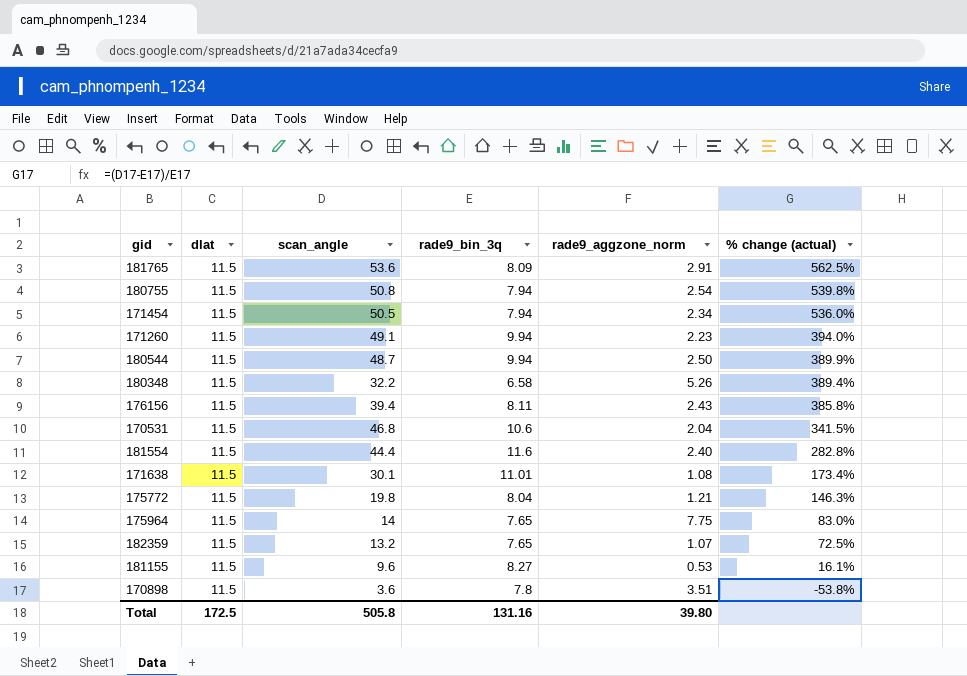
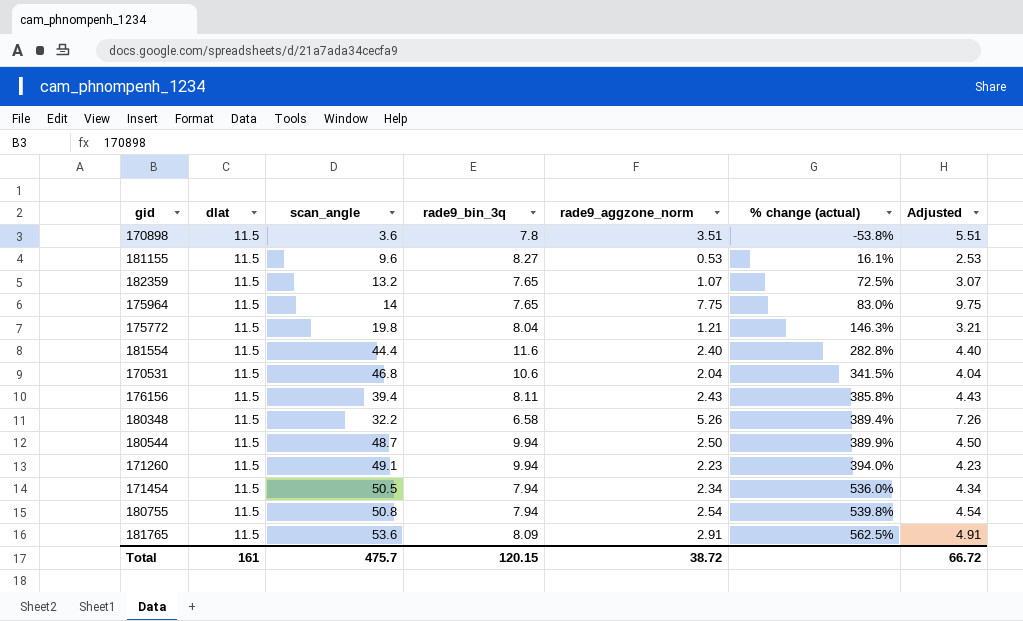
row order: % change (actual) descending -> % change (actual) ascending
column Adjusted | formula: none -> [rade9_aggzone_norm] + 2
row 171638: 11.5 | 30.1 | 11.01 | 1.08 | 173.4% -> none
Total | dlat: 172.5 -> 161
Total | scan_angle: 505.8 -> 475.7
Total | rade9_bin_3q: 131.16 -> 120.15
Total | rade9_aggzone_norm: 39.80 -> 38.72

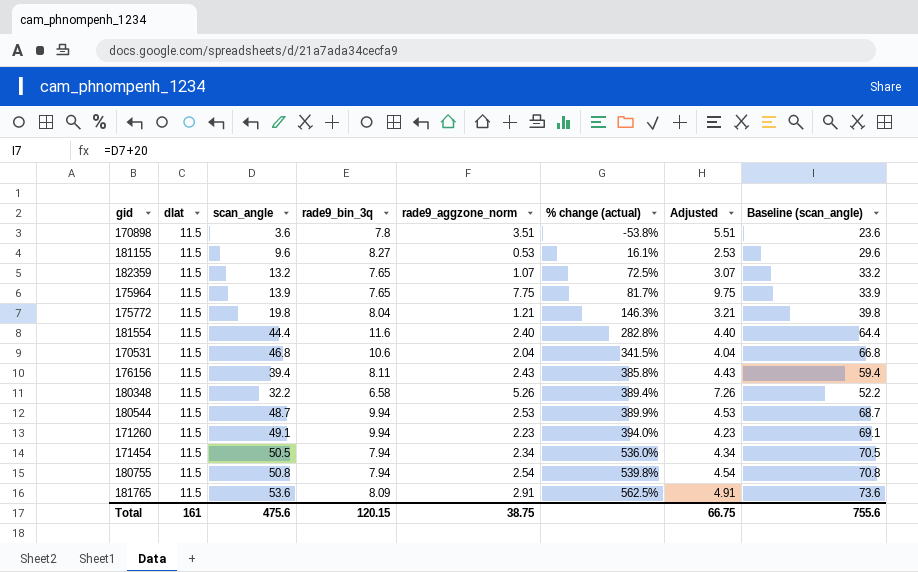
column Baseline (scan_angle) | formula: none -> [scan_angle] + 20
175964 | scan_angle: 14 -> 13.9
175964 | % change (actual): 83.0% -> 81.7%
180544 | rade9_aggzone_norm: 2.50 -> 2.53
180544 | Adjusted: 4.50 -> 4.53
Total | scan_angle: 475.7 -> 475.6
Total | rade9_aggzone_norm: 38.72 -> 38.75
Total | Adjusted: 66.72 -> 66.75

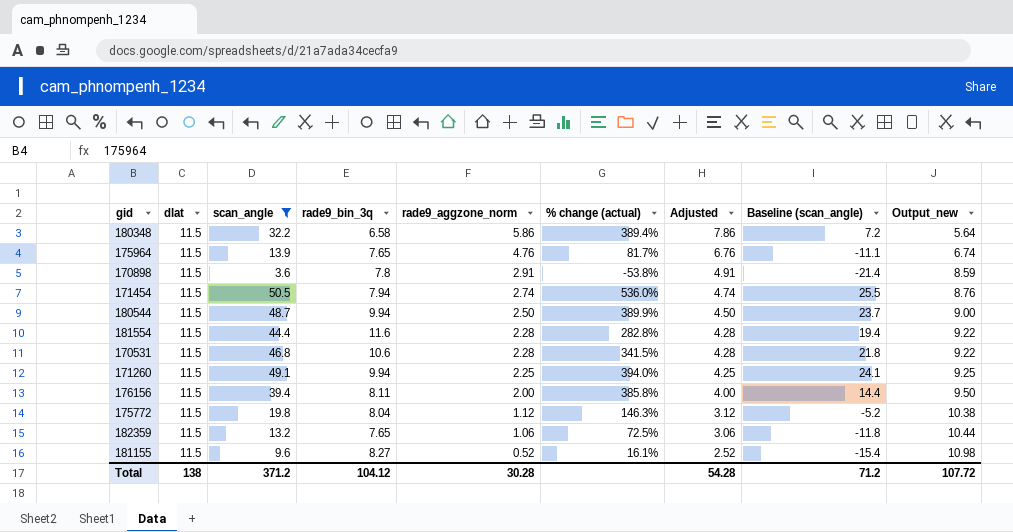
filter: none -> scan_angle <= 50.5
row order: % change (actual) ascending -> rade9_aggzone_norm descending
column Baseline (scan_angle) | formula: [scan_angle] + 20 -> [scan_angle] - 25
column Output_new | formula: none -> [dlat] - [rade9_aggzone_norm]
180348 | rade9_aggzone_norm: 5.26 -> 5.86
180348 | Adjusted: 7.26 -> 7.86
175964 | rade9_aggzone_norm: 7.75 -> 4.76
175964 | Adjusted: 9.75 -> 6.76
170898 | rade9_aggzone_norm: 3.51 -> 2.91
170898 | Adjusted: 5.51 -> 4.91
171454 | rade9_aggzone_norm: 2.34 -> 2.74
171454 | Adjusted: 4.34 -> 4.74
180544 | rade9_aggzone_norm: 2.53 -> 2.50
180544 | Adjusted: 4.53 -> 4.50
181554 | rade9_aggzone_norm: 2.40 -> 2.28
181554 | Adjusted: 4.40 -> 4.28
170531 | rade9_aggzone_norm: 2.04 -> 2.28
170531 | Adjusted: 4.04 -> 4.28
171260 | rade9_aggzone_norm: 2.23 -> 2.25
171260 | Adjusted: 4.23 -> 4.25
176156 | rade9_aggzone_norm: 2.43 -> 2.00
176156 | Adjusted: 4.43 -> 4.00
175772 | rade9_aggzone_norm: 1.21 -> 1.12
175772 | Adjusted: 3.21 -> 3.12
182359 | rade9_aggzone_norm: 1.07 -> 1.06
182359 | Adjusted: 3.07 -> 3.06
181155 | rade9_aggzone_norm: 0.53 -> 0.52
181155 | Adjusted: 2.53 -> 2.52
Total | dlat: 161 -> 138
Total | scan_angle: 475.6 -> 371.2
Total | rade9_bin_3q: 120.15 -> 104.12
Total | rade9_aggzone_norm: 38.75 -> 30.28
Total | Adjusted: 66.75 -> 54.28
Total | Baseline (scan_angle): 755.6 -> 71.2

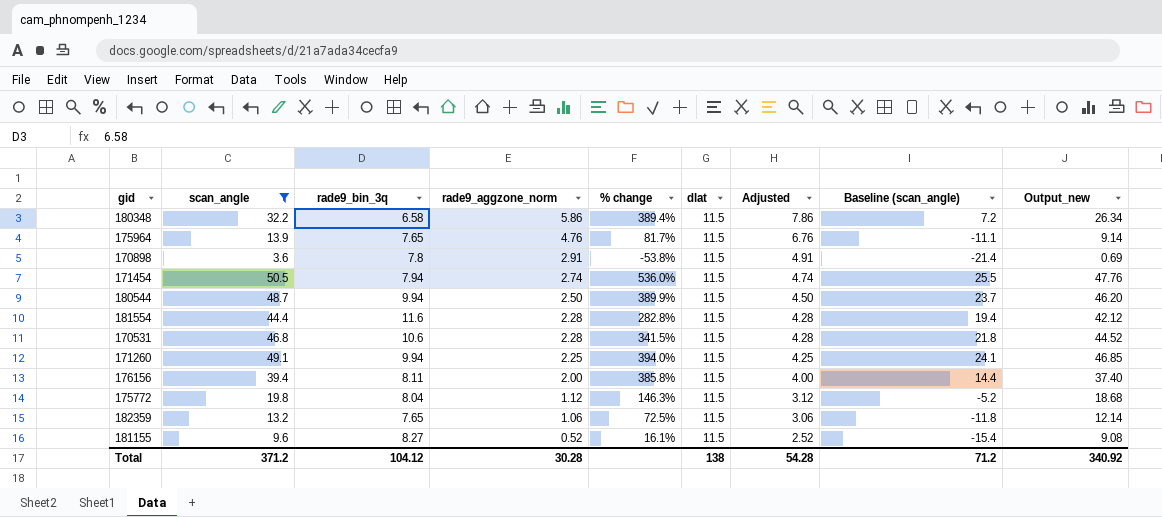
column name: % change (actual) -> % change
column dlat | position: 2 -> 6
column Output_new | formula: [dlat] - [rade9_aggzone_norm] -> [scan_angle] - [rade9_aggzone_norm]
Total | Output_new: 107.72 -> 340.92

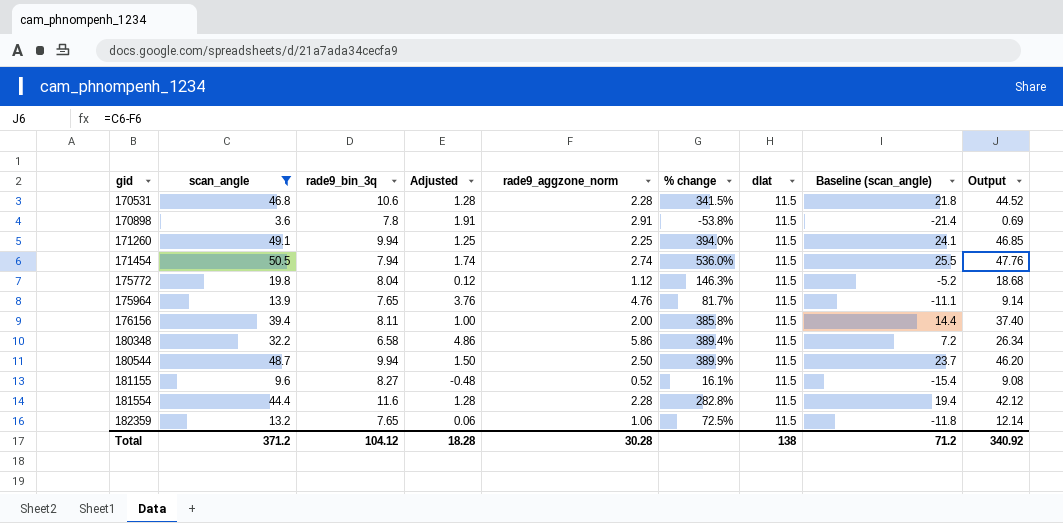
row order: rade9_aggzone_norm descending -> gid ascending
column Adjusted | formula: [rade9_aggzone_norm] + 2 -> [rade9_aggzone_norm] - 1
column Adjusted | position: 7 -> 4
column name: Output_new -> Output
Total | Adjusted: 54.28 -> 18.28

